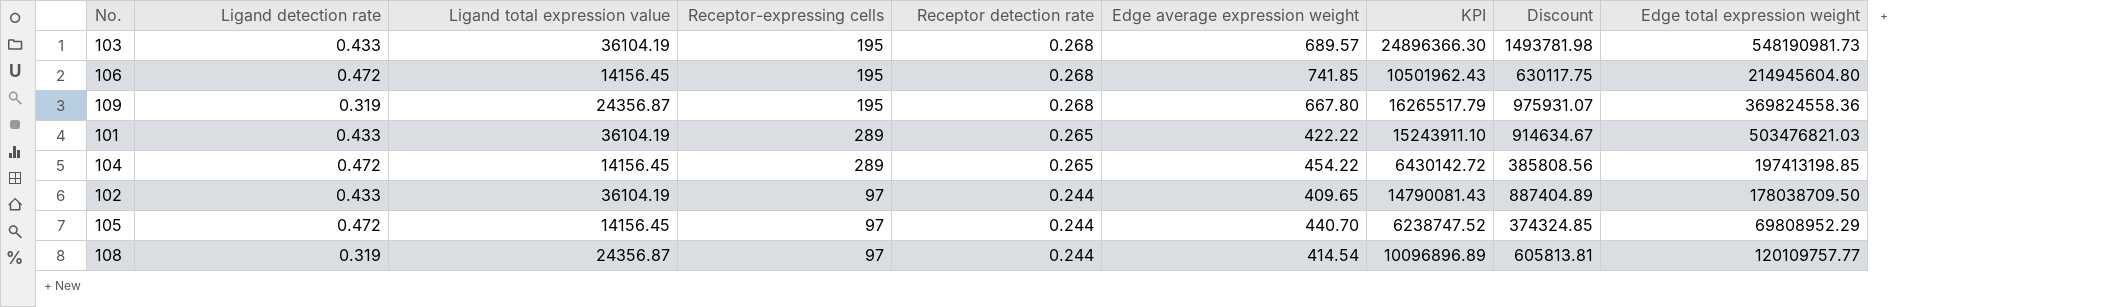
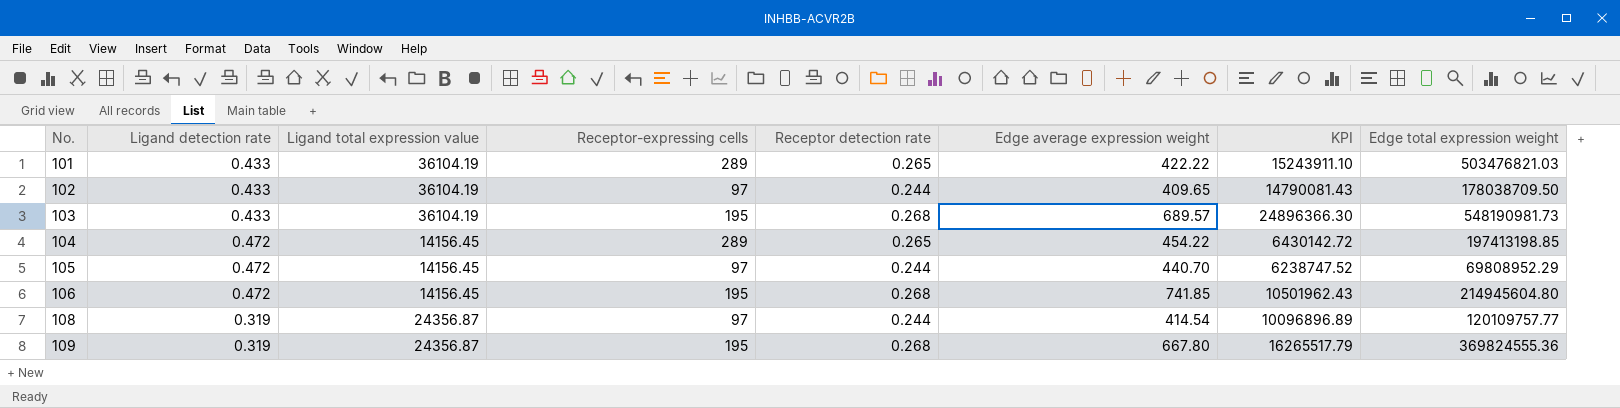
row order: Receptor detection rate descending -> No. ascending
column Discount | formula: [KPI] * 0.06 -> none
109 | Edge total expression weight: 369824558.36 -> 369824555.36

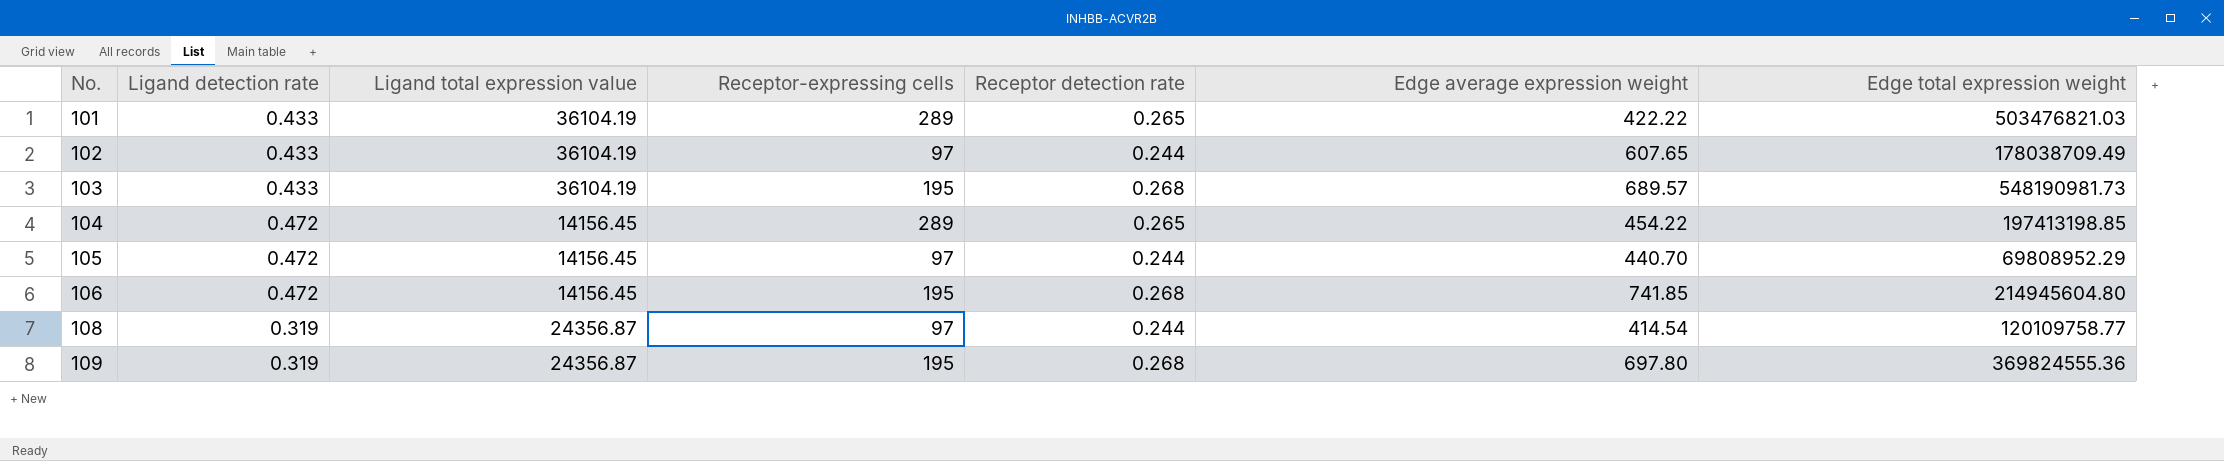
column KPI | formula: [Ligand total expression value] * [Edge average expression weight] -> none
102 | Edge average expression weight: 409.65 -> 607.65
102 | Edge total expression weight: 178038709.50 -> 178038709.49
108 | Edge total expression weight: 120109757.77 -> 120109758.77
109 | Edge average expression weight: 667.80 -> 697.80

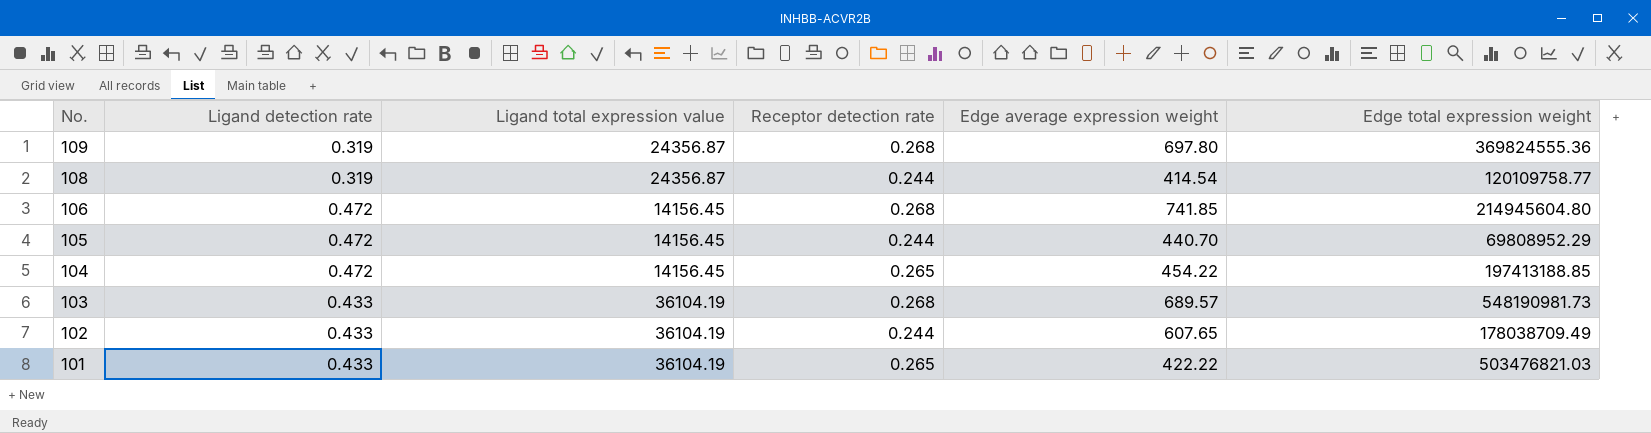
row order: No. ascending -> No. descending
column Receptor-expressing cells | position: 4 -> none
104 | Edge total expression weight: 197413198.85 -> 197413188.85

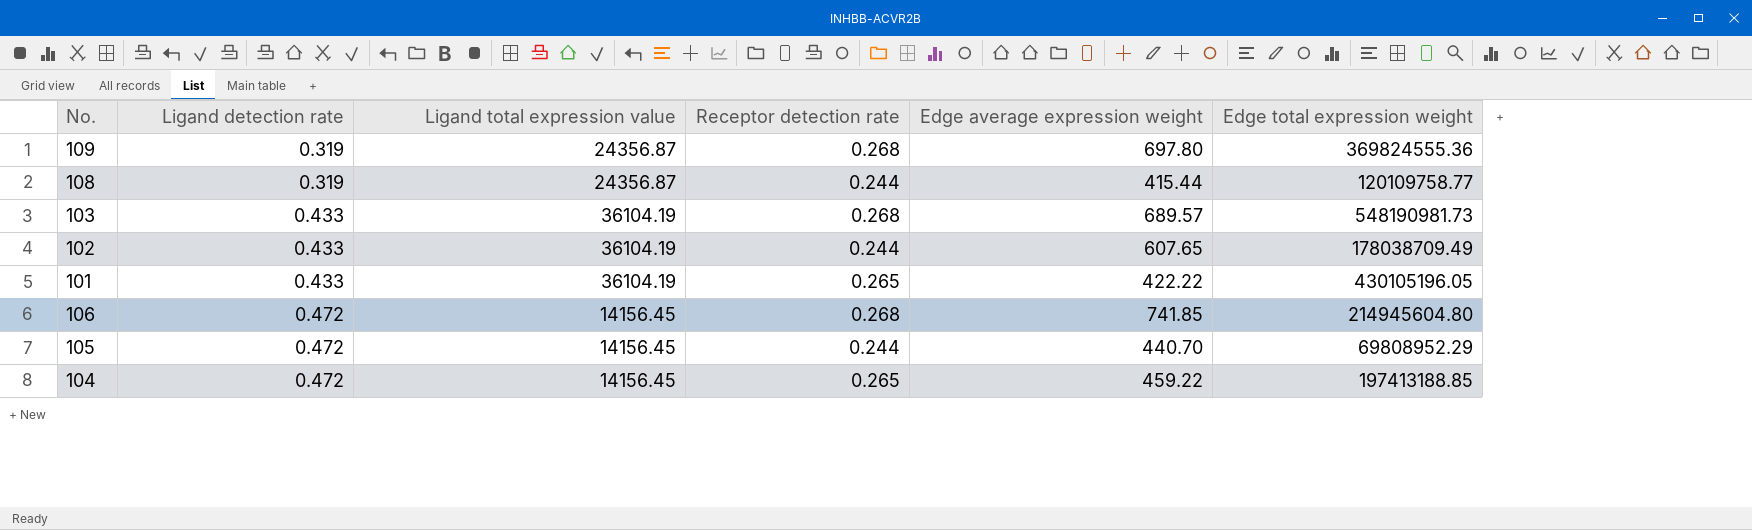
row order: No. descending -> Ligand detection rate ascending
108 | Edge average expression weight: 414.54 -> 415.44
101 | Edge total expression weight: 503476821.03 -> 430105196.05
104 | Edge average expression weight: 454.22 -> 459.22

